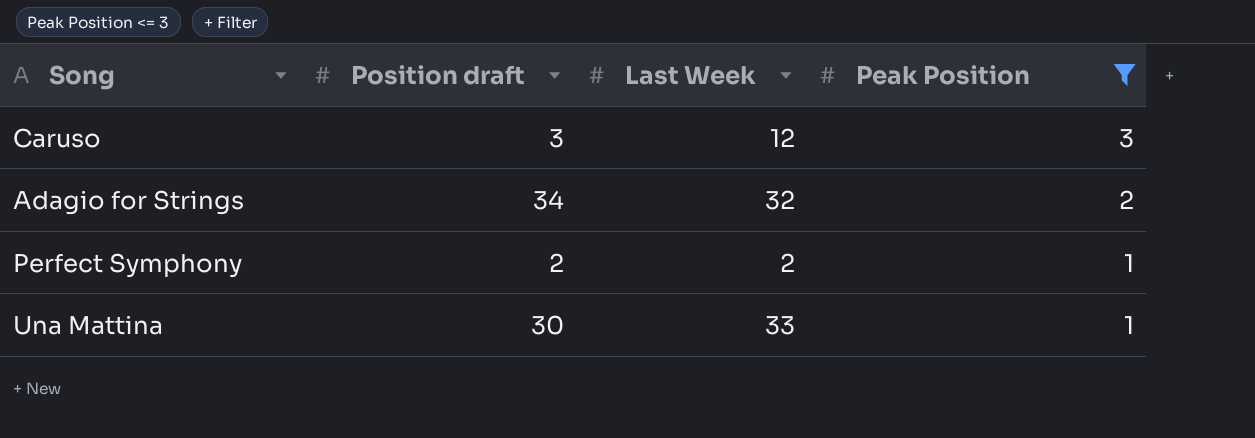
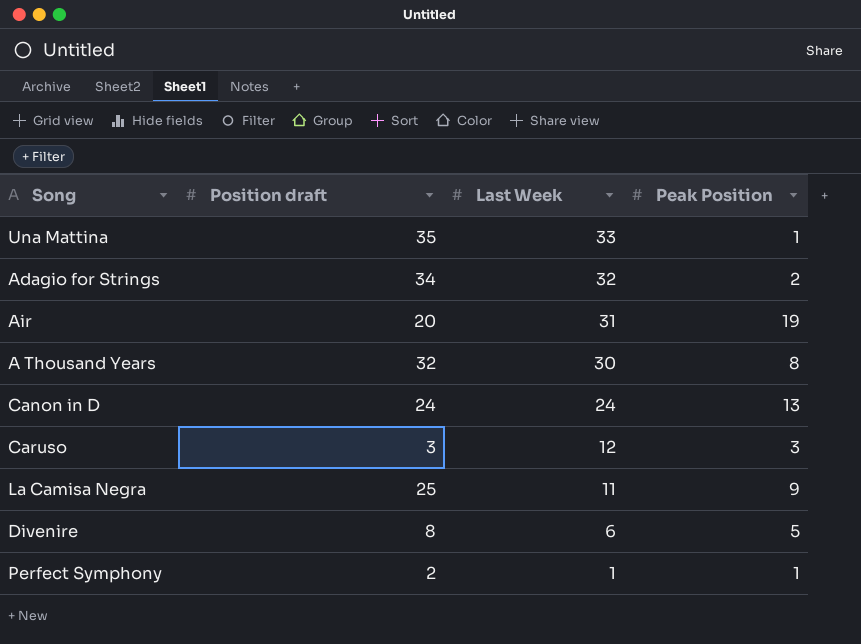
filter: Peak Position <= 3 -> none
row order: Peak Position descending -> Last Week descending
Una Mattina | Position draft: 30 -> 35
Perfect Symphony | Last Week: 2 -> 1

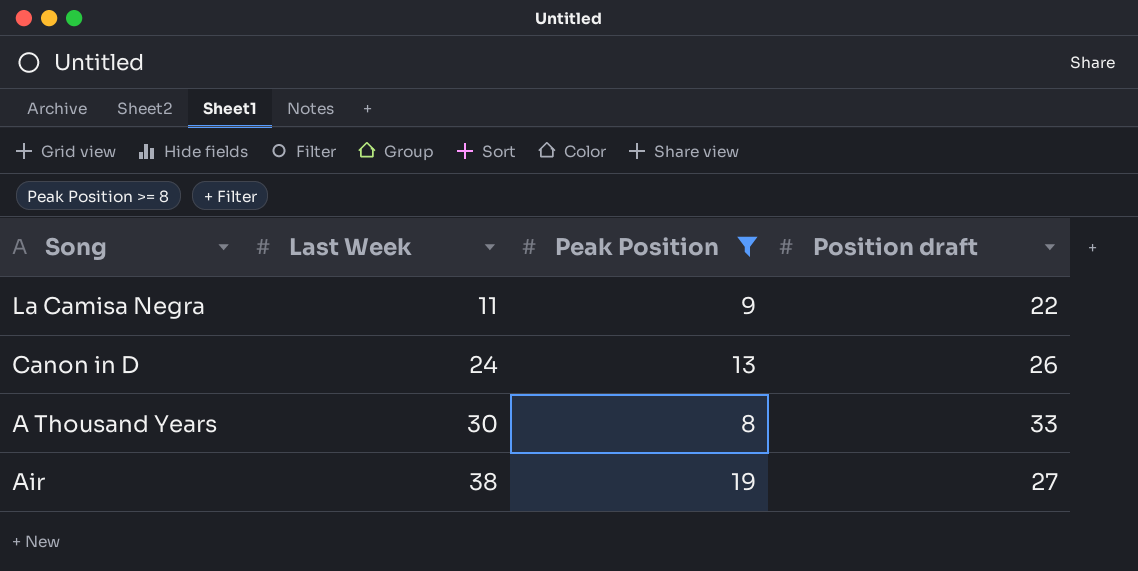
filter: none -> Peak Position >= 8
row order: Last Week descending -> Last Week ascending
column Position draft | position: 2 -> 4
La Camisa Negra | Position draft: 25 -> 22
Canon in D | Position draft: 24 -> 26
A Thousand Years | Position draft: 32 -> 33
Air | Last Week: 31 -> 38
Air | Position draft: 20 -> 27

